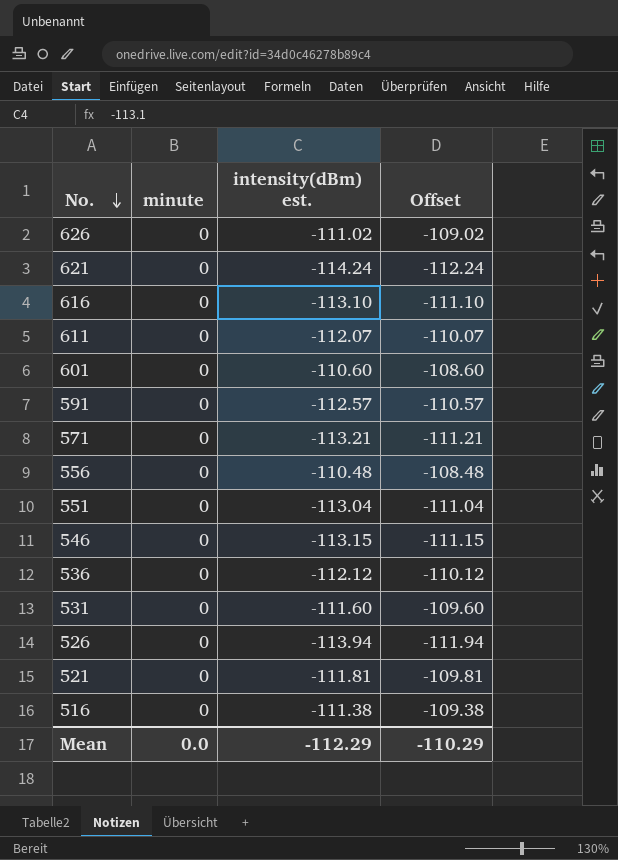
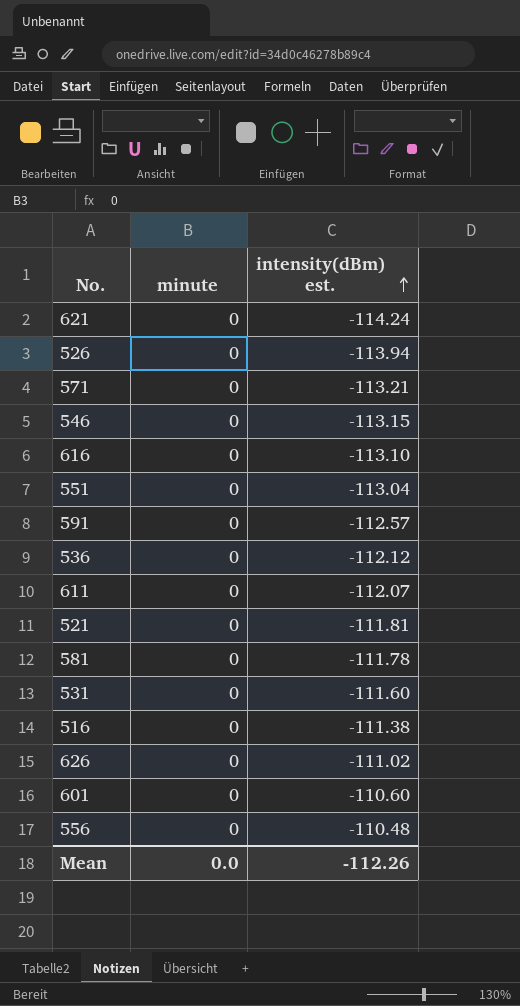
row order: No. descending -> intensity(dBm) est. ascending
column Offset | formula: [intensity(dBm) est.] + 2 -> none
row 581: none -> 0 | -111.78
Mean | intensity(dBm) est.: -112.29 -> -112.26

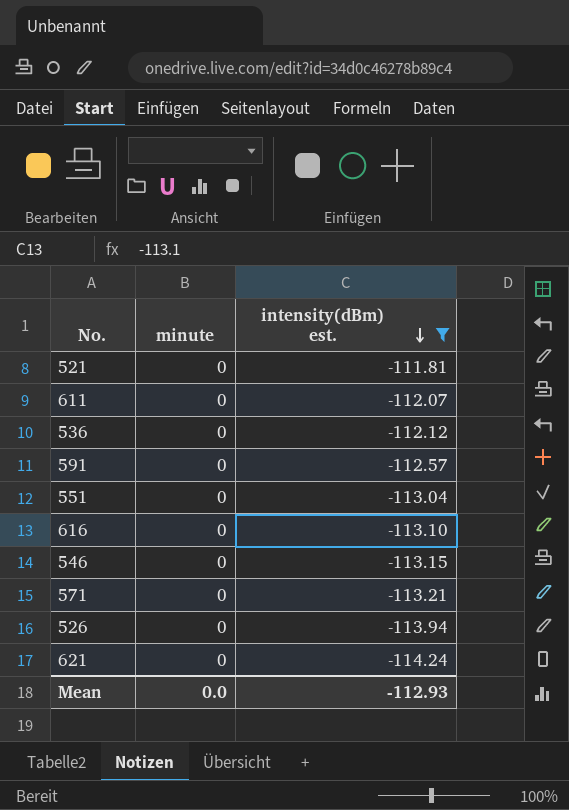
filter: none -> intensity(dBm) est. <= -111.81
row order: intensity(dBm) est. ascending -> intensity(dBm) est. descending
Mean | intensity(dBm) est.: -112.26 -> -112.93

